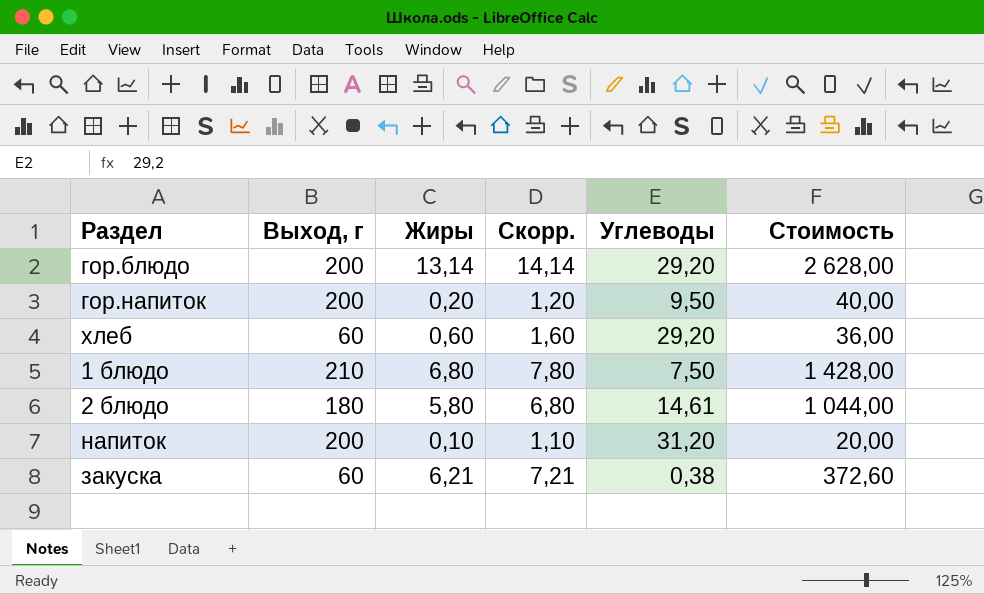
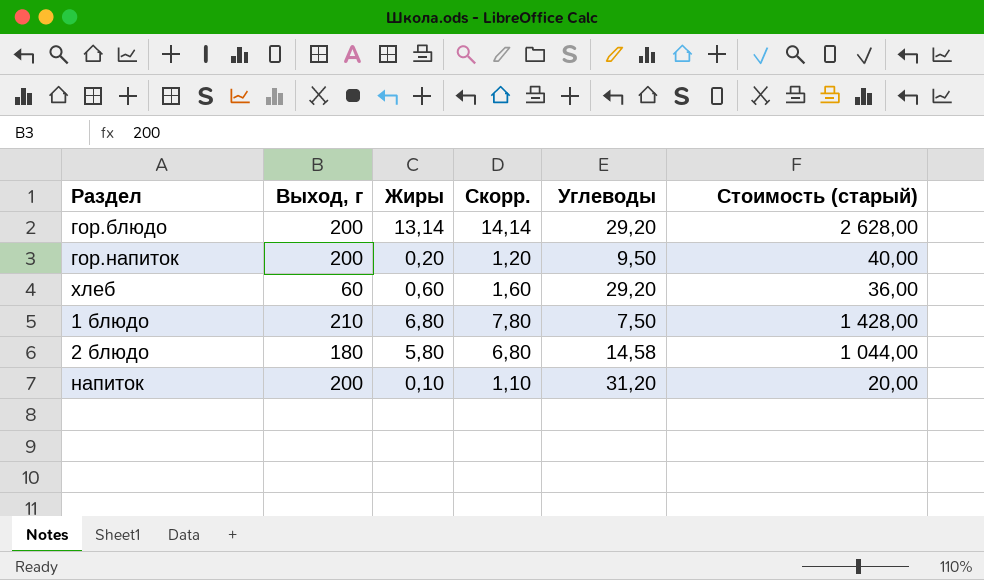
column name: Стоимость -> Стоимость (старый)
row закуска: 60 | 6,21 | 7,21 | 0,38 | 372,60 -> none
2 блюдо | Углеводы: 14,61 -> 14,58

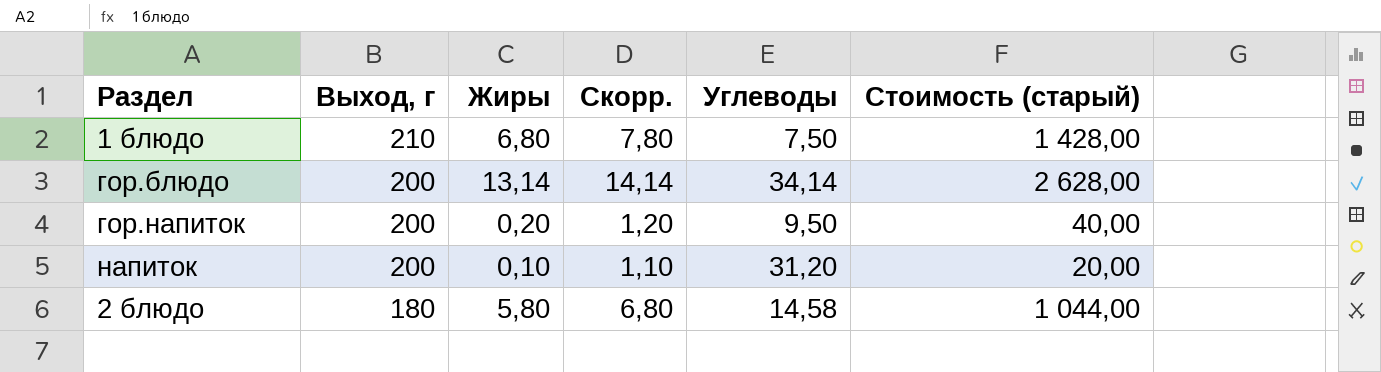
row order: none -> Выход, г descending
row хлеб: 60 | 0,60 | 1,60 | 29,20 | 36,00 -> none
гор.блюдо | Углеводы: 29,20 -> 34,14

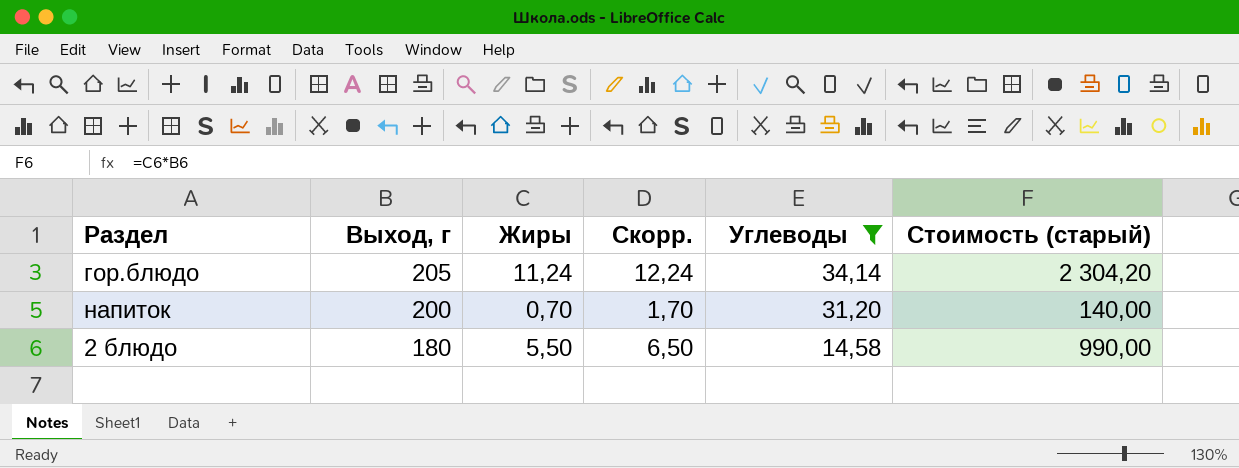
filter: none -> Углеводы >= 14,58
гор.блюдо | Выход, г: 200 -> 205
гор.блюдо | Жиры: 13,14 -> 11,24
гор.блюдо | Скорр.: 14,14 -> 12,24
гор.блюдо | Стоимость (старый): 2 628,00 -> 2 304,20
напиток | Жиры: 0,10 -> 0,70
напиток | Скорр.: 1,10 -> 1,70
напиток | Стоимость (старый): 20,00 -> 140,00
2 блюдо | Жиры: 5,80 -> 5,50
2 блюдо | Скорр.: 6,80 -> 6,50
2 блюдо | Стоимость (старый): 1 044,00 -> 990,00

